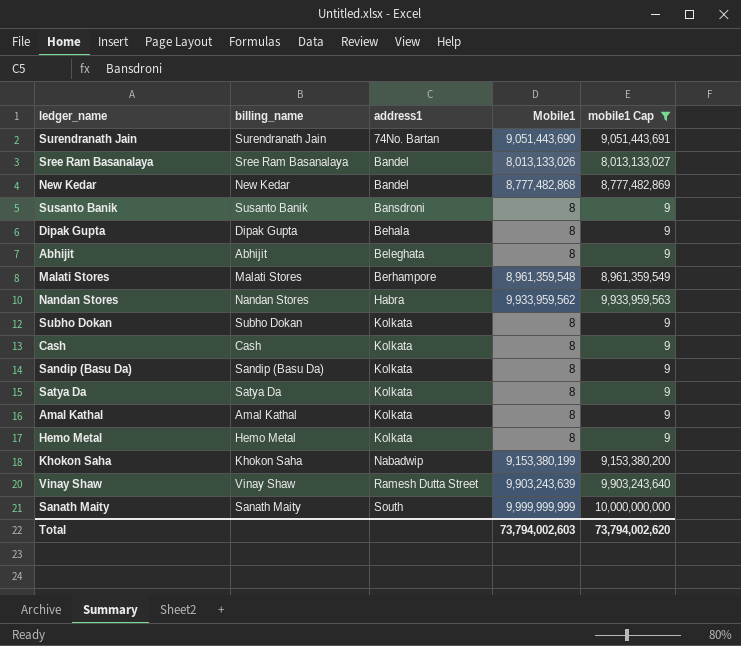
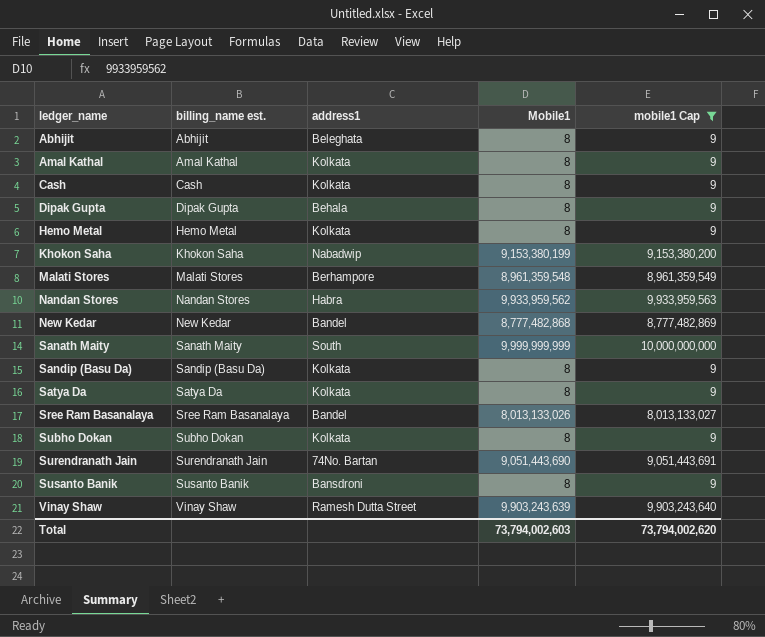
row order: address1 ascending -> ledger_name ascending
column name: billing_name -> billing_name est.

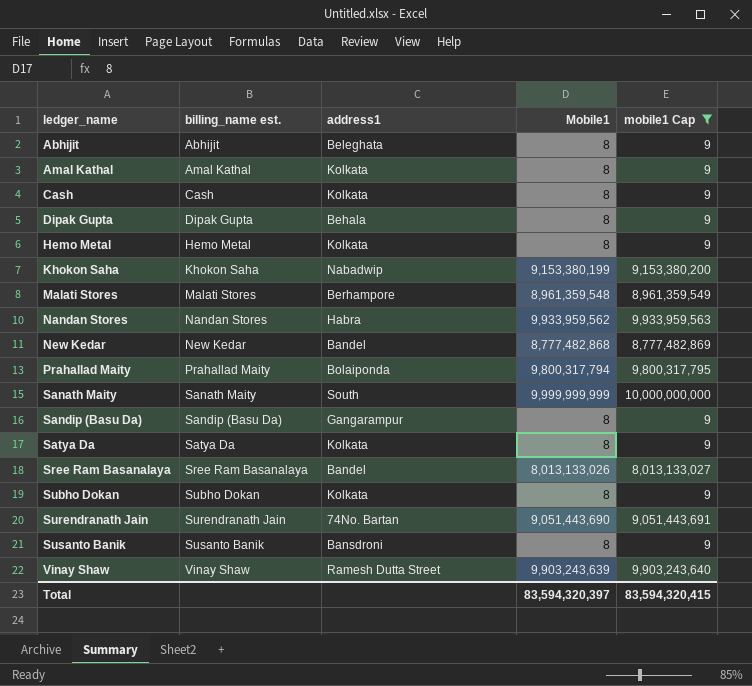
row Prahallad Maity: none -> Prahallad Maity | Bolaiponda | 9,800,317,794 | 9,800,317,795
Sandip (Basu Da) | address1: Kolkata -> Gangarampur
Total | Mobile1: 73,794,002,603 -> 83,594,320,397
Total | mobile1 Cap: 73,794,002,620 -> 83,594,320,415

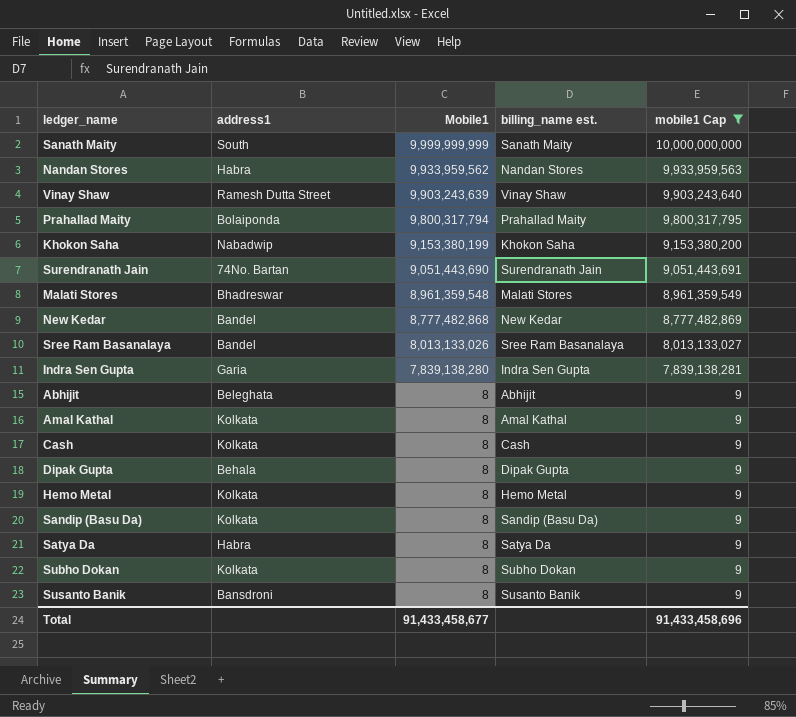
row order: ledger_name ascending -> Mobile1 descending
column billing_name est. | position: 2 -> 4
Malati Stores | address1: Berhampore -> Bhadreswar
row Indra Sen Gupta: none -> Garia | 7,839,138,280 | Indra Sen Gupta | 7,839,138,281
Sandip (Basu Da) | address1: Gangarampur -> Kolkata
Satya Da | address1: Kolkata -> Habra
Total | Mobile1: 83,594,320,397 -> 91,433,458,677
Total | mobile1 Cap: 83,594,320,415 -> 91,433,458,696

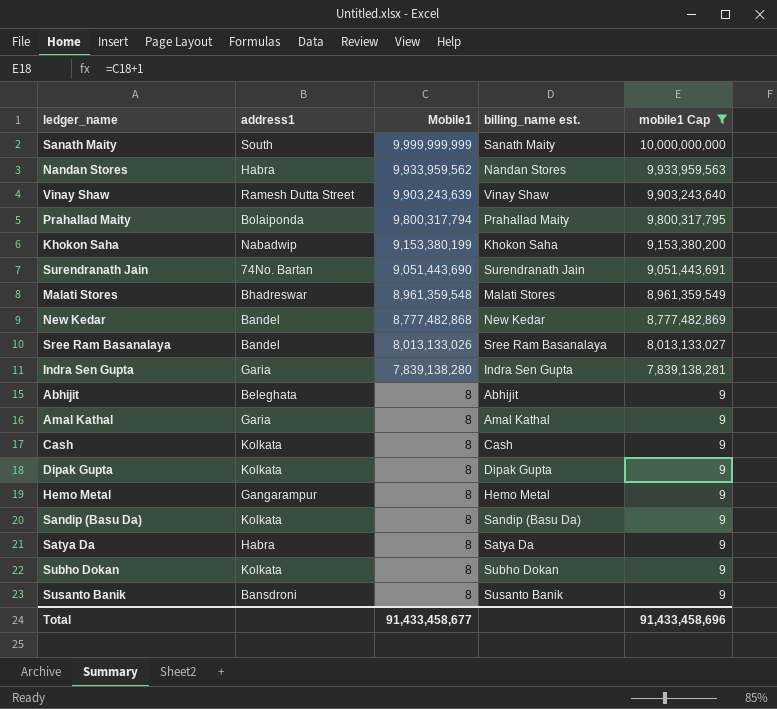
Amal Kathal | address1: Kolkata -> Garia
Dipak Gupta | address1: Behala -> Kolkata
Hemo Metal | address1: Kolkata -> Gangarampur

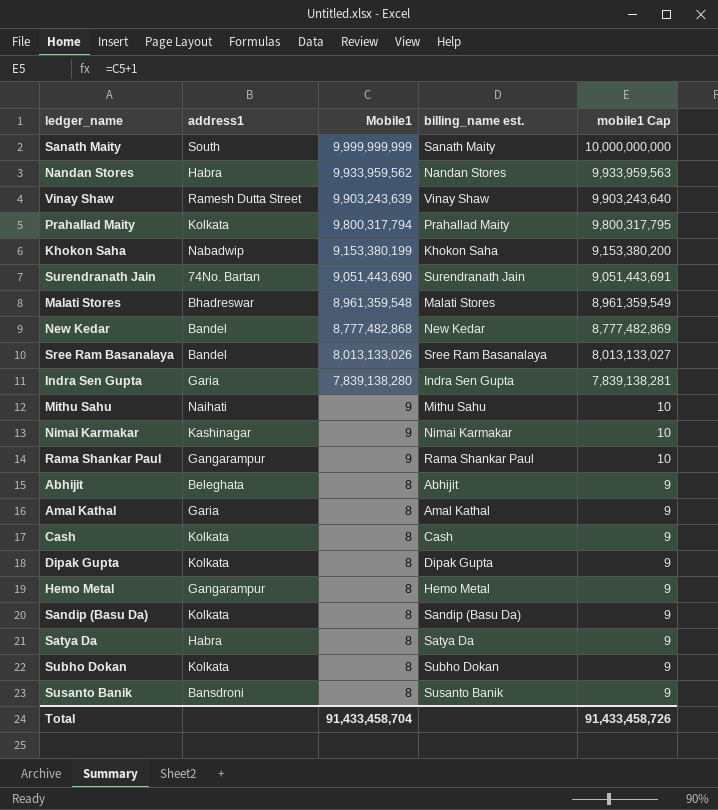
filter: mobile1 Cap != 10 -> none
Prahallad Maity | address1: Bolaiponda -> Kolkata
Total | Mobile1: 91,433,458,677 -> 91,433,458,704
Total | mobile1 Cap: 91,433,458,696 -> 91,433,458,726

